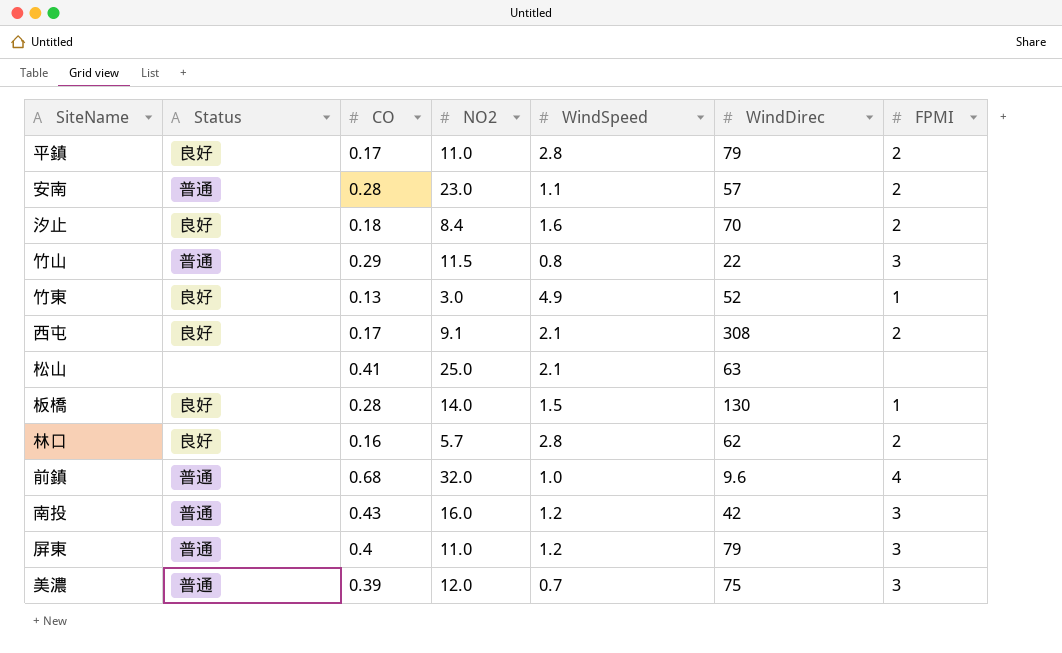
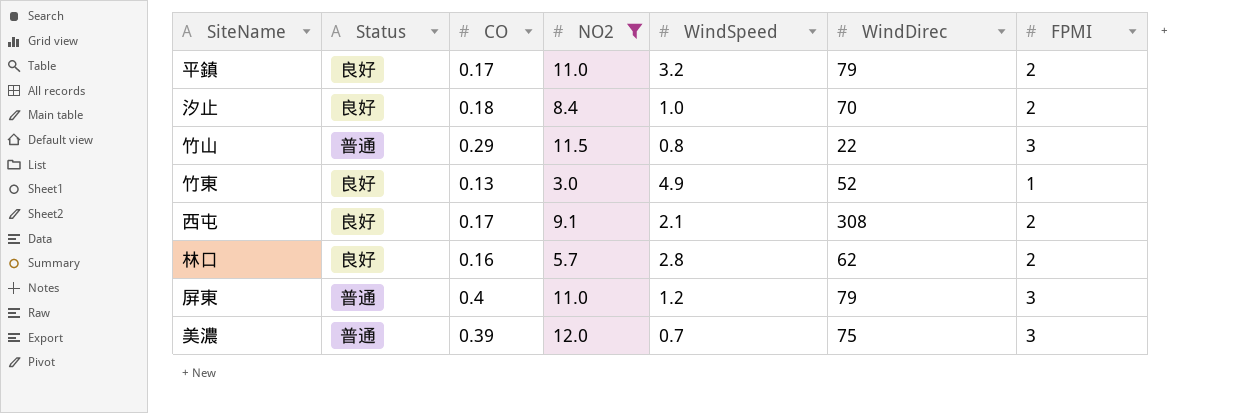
filter: none -> NO2 <= 12.0
平鎮 | WindSpeed: 2.8 -> 3.2
汐止 | WindSpeed: 1.6 -> 1.0

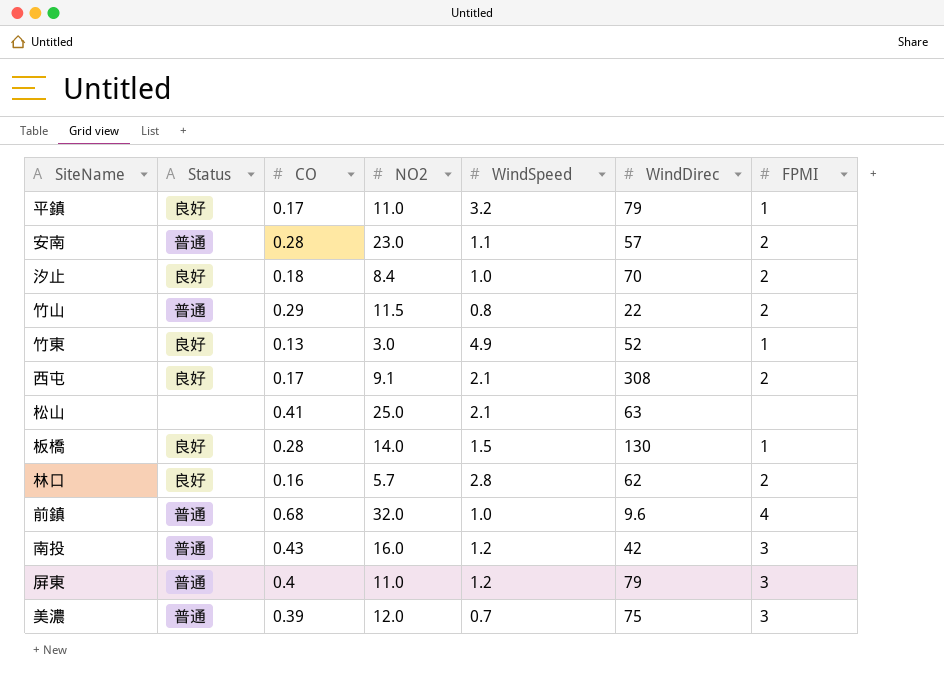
filter: NO2 <= 12.0 -> none
平鎮 | FPMI: 2 -> 1
竹山 | FPMI: 3 -> 2

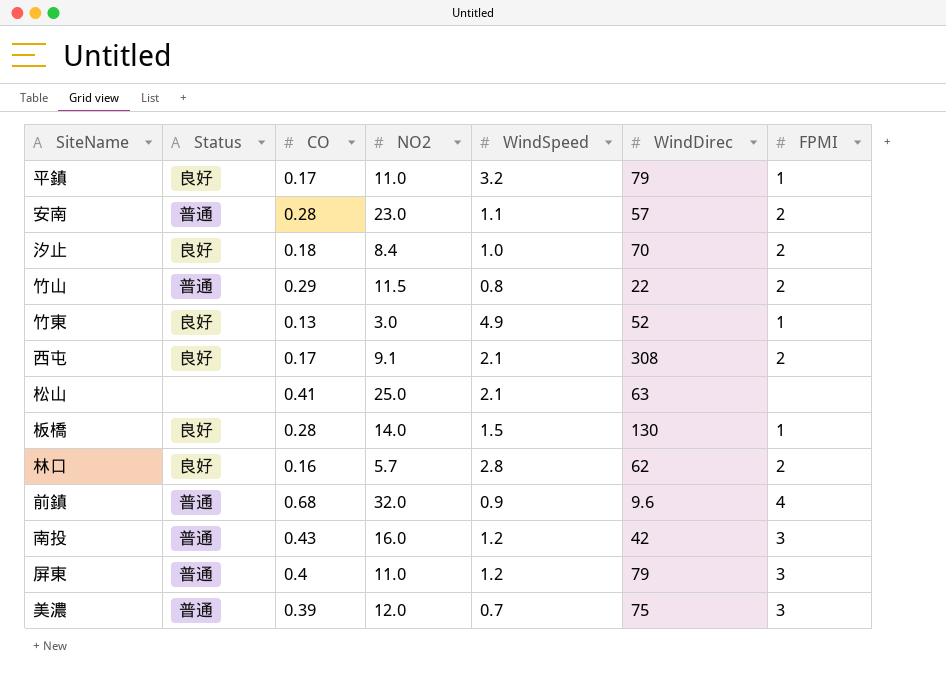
前鎮 | WindSpeed: 1.0 -> 0.9

